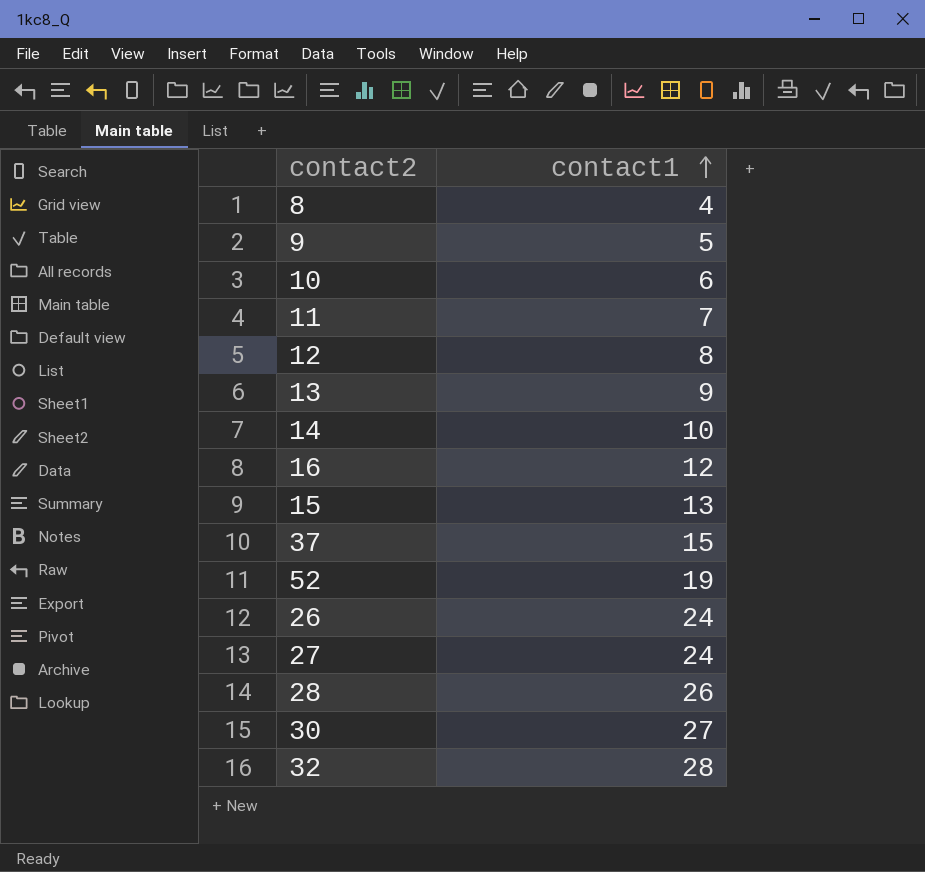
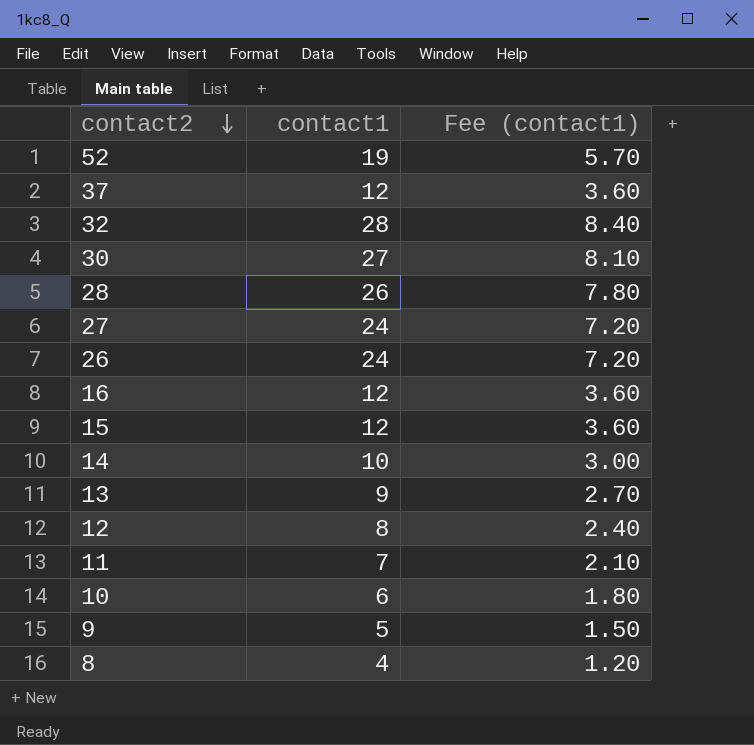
row order: contact1 ascending -> contact2 descending
column Fee (contact1) | formula: none -> [contact1] * 0.3
37 | contact1: 15 -> 12
15 | contact1: 13 -> 12

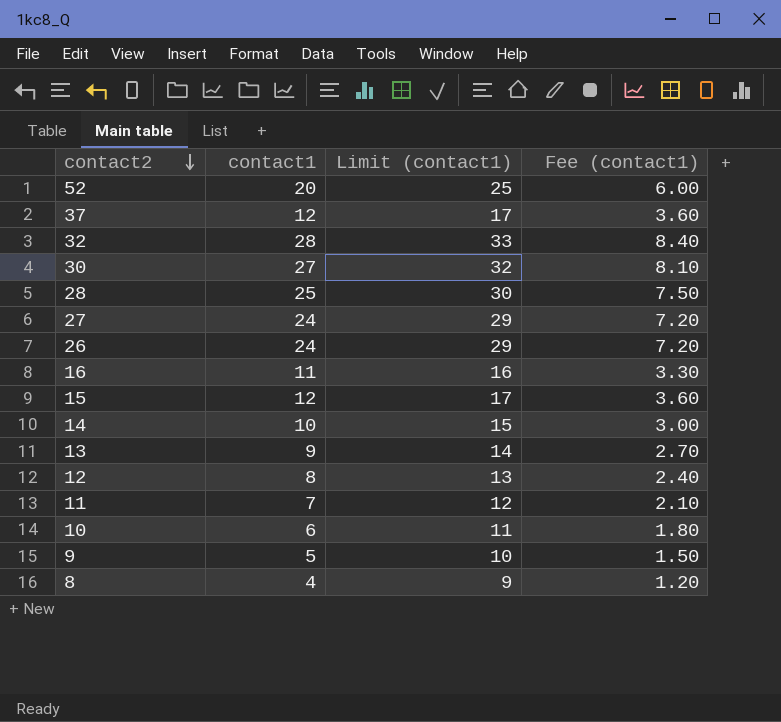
column Limit (contact1) | formula: none -> [contact1] + 5
52 | contact1: 19 -> 20
52 | Fee (contact1): 5.70 -> 6.00
28 | contact1: 26 -> 25
28 | Fee (contact1): 7.80 -> 7.50
16 | contact1: 12 -> 11
16 | Fee (contact1): 3.60 -> 3.30

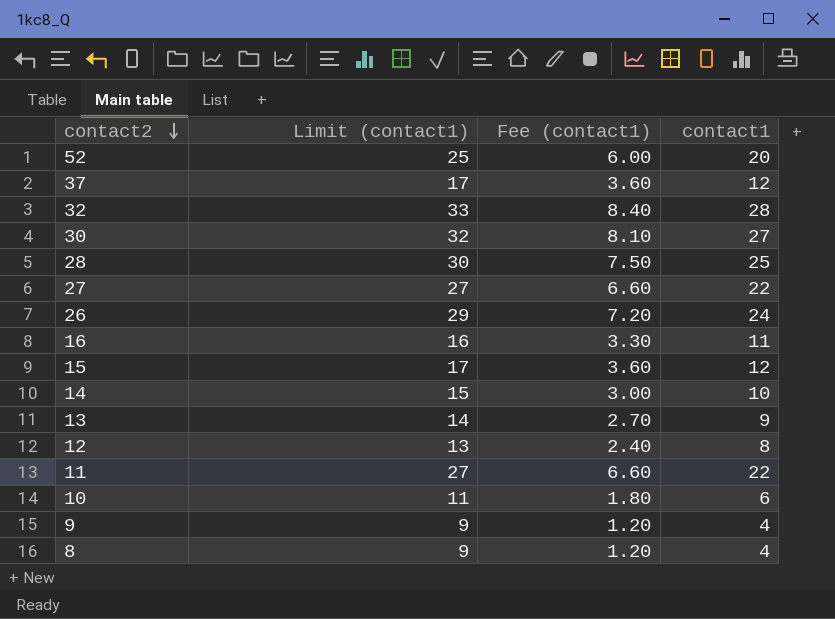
column contact1 | position: 2 -> 4
27 | Limit (contact1): 29 -> 27
27 | Fee (contact1): 7.20 -> 6.60
27 | contact1: 24 -> 22
11 | Limit (contact1): 12 -> 27
11 | Fee (contact1): 2.10 -> 6.60
11 | contact1: 7 -> 22
9 | Limit (contact1): 10 -> 9
9 | Fee (contact1): 1.50 -> 1.20
9 | contact1: 5 -> 4

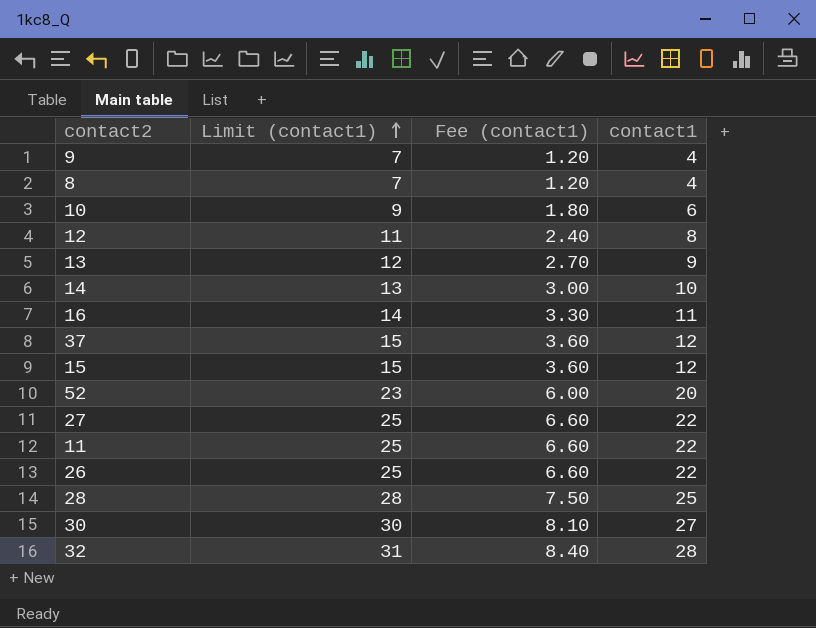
row order: contact2 descending -> Limit (contact1) ascending
column Limit (contact1) | formula: [contact1] + 5 -> [contact1] + 3
26 | Fee (contact1): 7.20 -> 6.60
26 | contact1: 24 -> 22

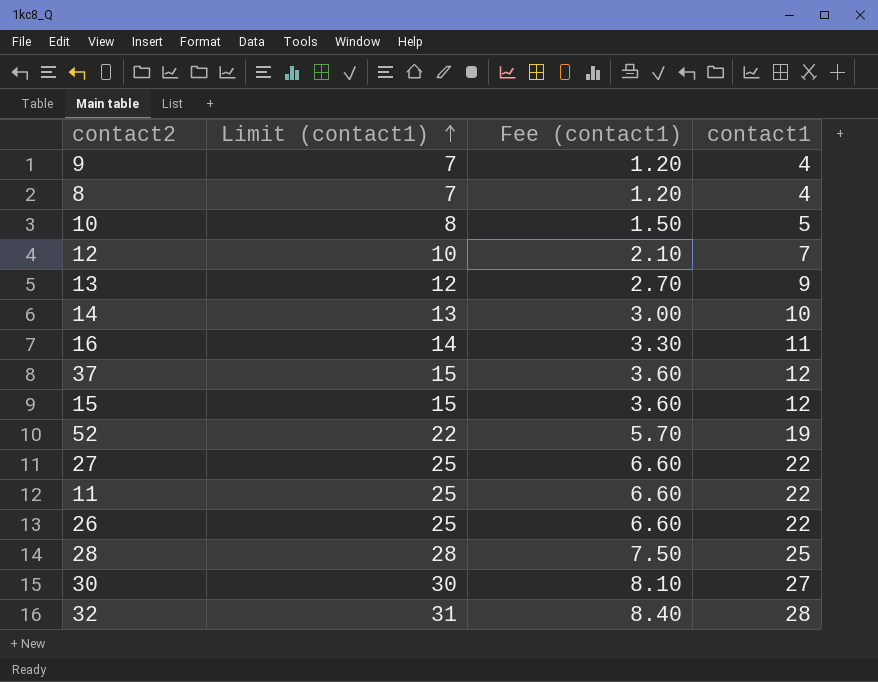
10 | Limit (contact1): 9 -> 8
10 | Fee (contact1): 1.80 -> 1.50
10 | contact1: 6 -> 5
12 | Limit (contact1): 11 -> 10
12 | Fee (contact1): 2.40 -> 2.10
12 | contact1: 8 -> 7
52 | Limit (contact1): 23 -> 22
52 | Fee (contact1): 6.00 -> 5.70
52 | contact1: 20 -> 19

